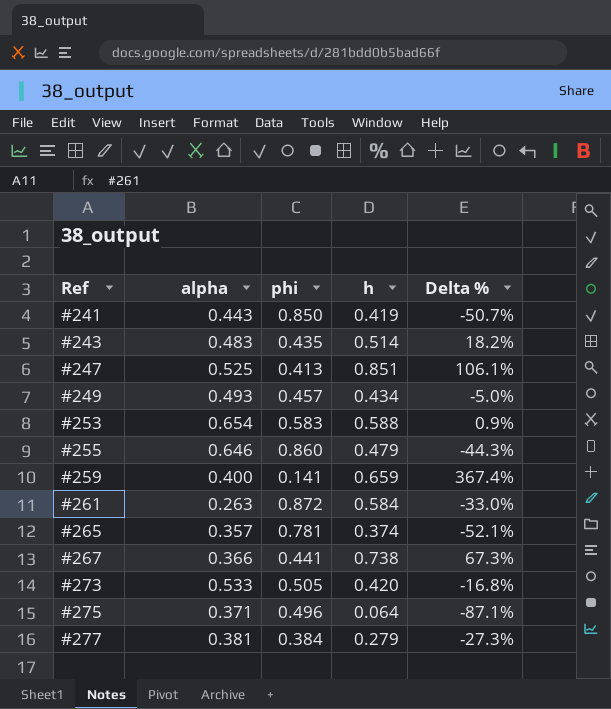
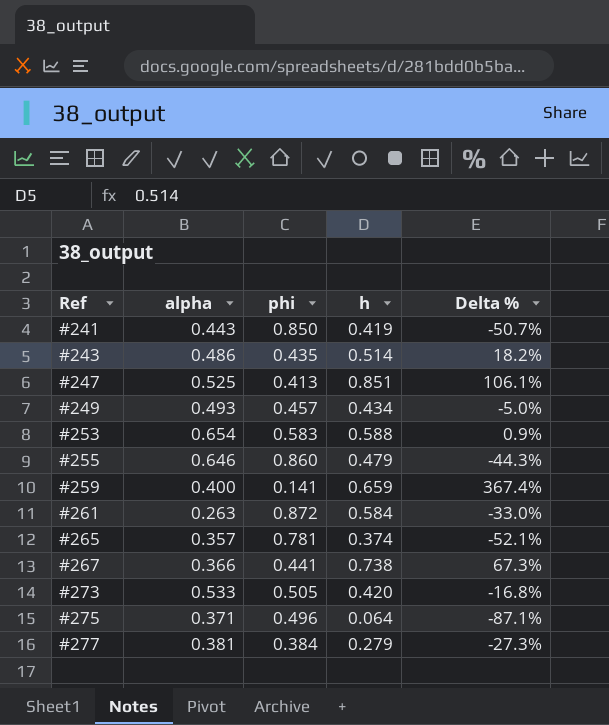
#243 | alpha: 0.483 -> 0.486

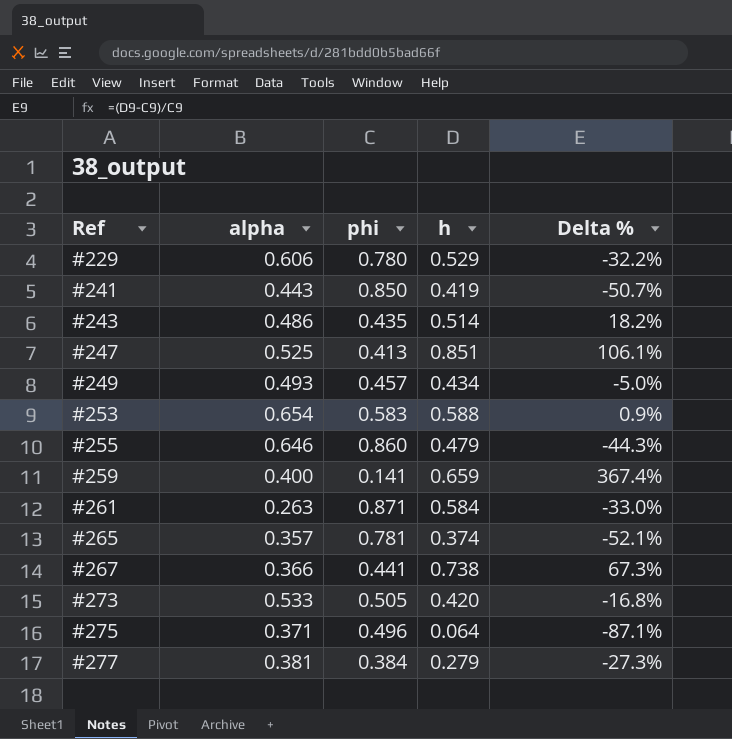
row #229: none -> 0.606 | 0.780 | 0.529 | -32.2%
#261 | phi: 0.872 -> 0.871

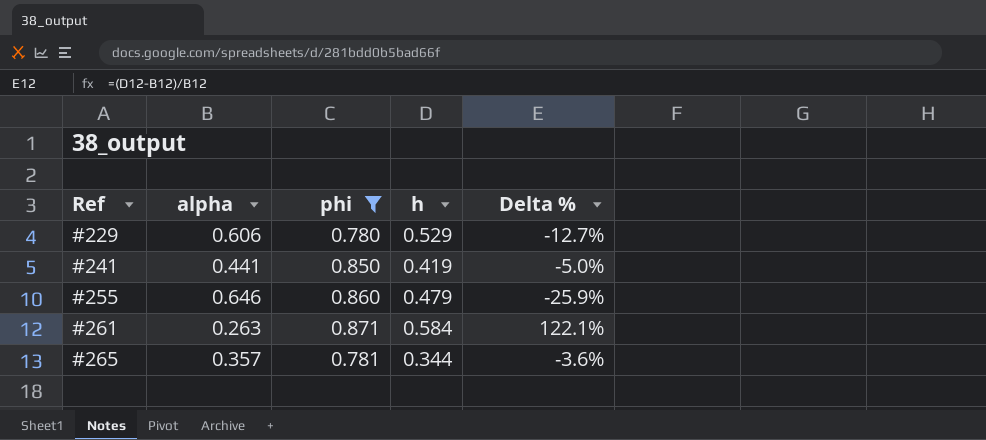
filter: none -> phi >= 0.780
column Delta % | formula: ([h] - [phi]) / [phi] -> ([h] - [alpha]) / [alpha]
#241 | alpha: 0.443 -> 0.441
#265 | h: 0.374 -> 0.344

